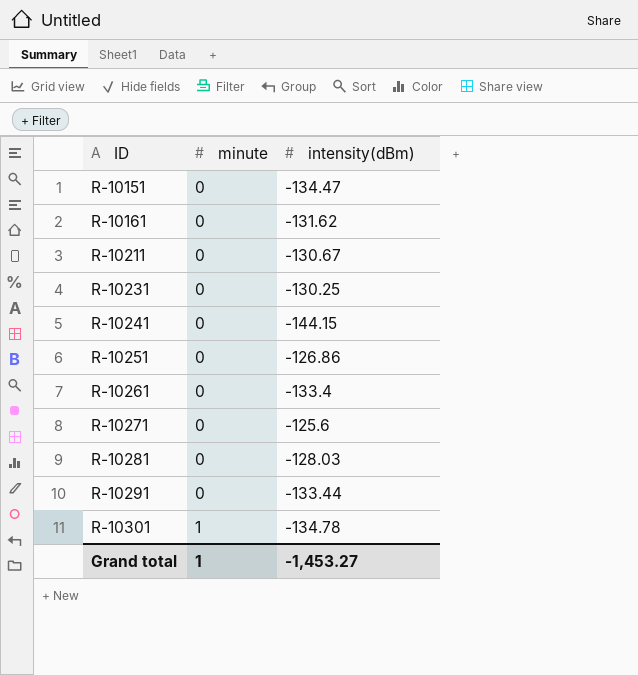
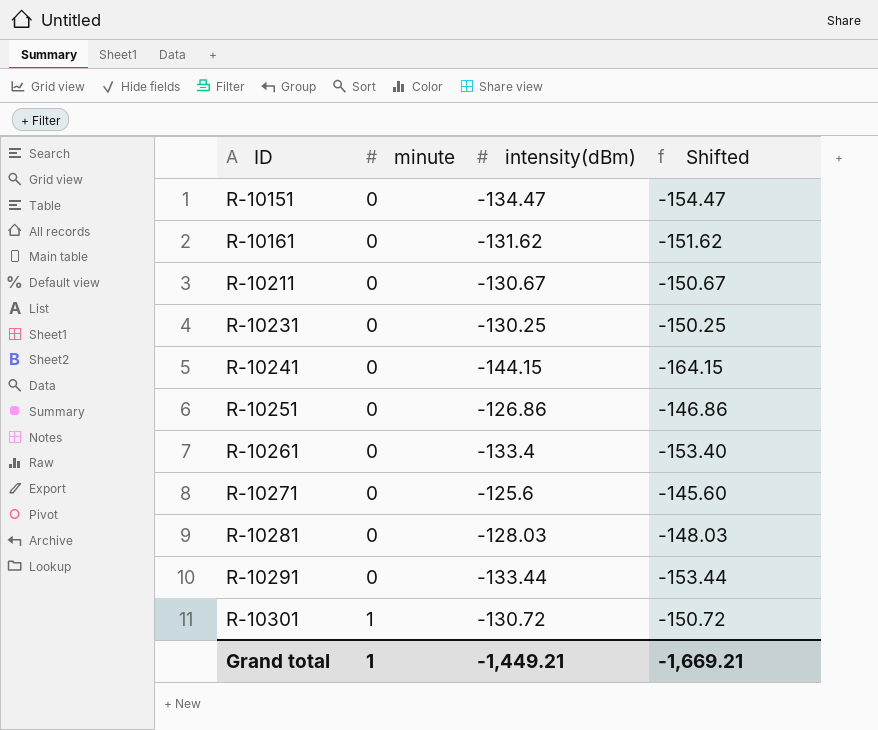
column Shifted | formula: none -> [intensity(dBm)] - 20
R-10301 | intensity(dBm): -134.78 -> -130.72
Grand total | intensity(dBm): -1,453.27 -> -1,449.21

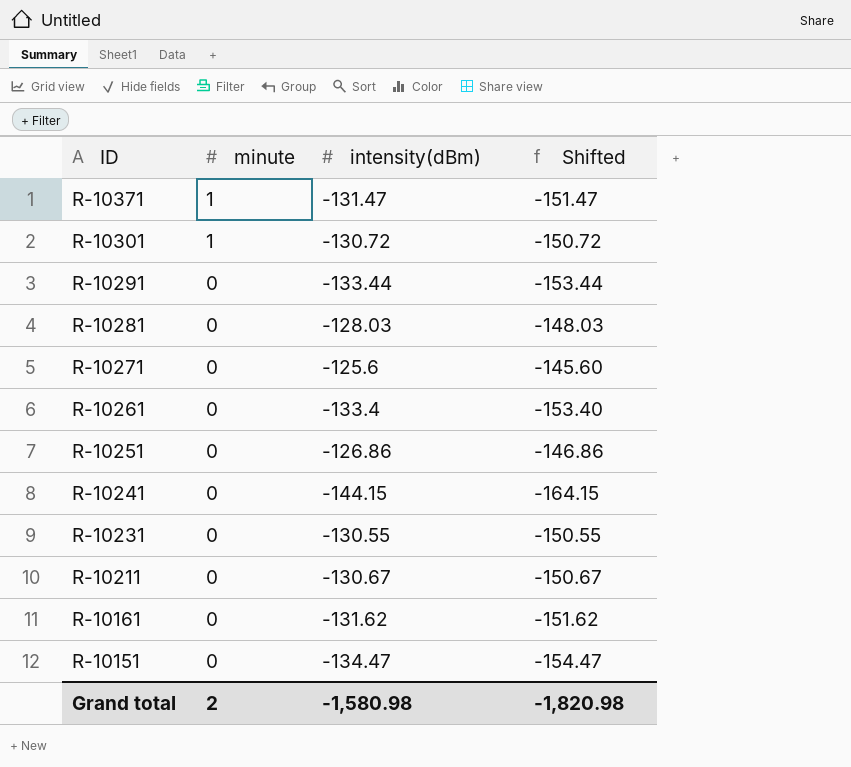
row order: ID ascending -> ID descending
row R-10371: none -> 1 | -131.47 | -151.47
R-10231 | intensity(dBm): -130.25 -> -130.55
R-10231 | Shifted: -150.25 -> -150.55
Grand total | minute: 1 -> 2
Grand total | intensity(dBm): -1,449.21 -> -1,580.98
Grand total | Shifted: -1,669.21 -> -1,820.98

